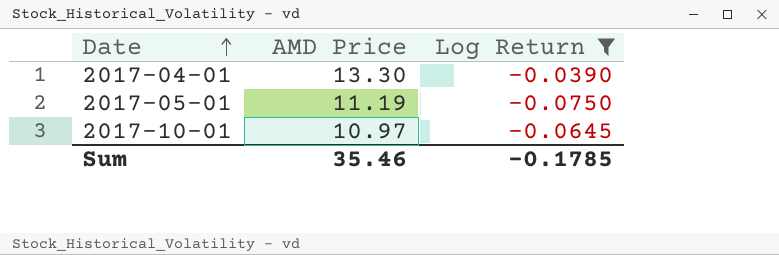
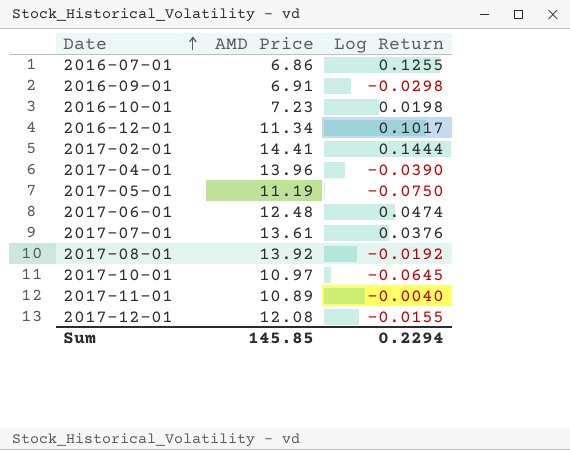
filter: Log Return <= -0.0390 -> none
2017-04-01 | AMD Price: 13.30 -> 13.96
Sum | AMD Price: 35.46 -> 145.85
Sum | Log Return: -0.1785 -> 0.2294

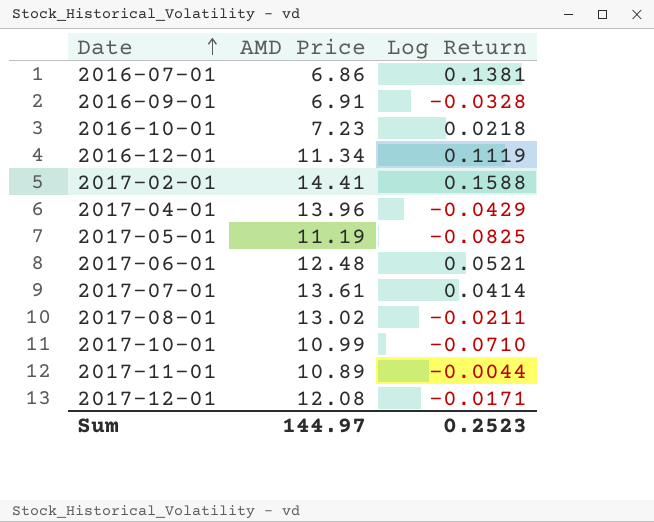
2016-07-01 | Log Return: 0.1255 -> 0.1381
2016-09-01 | Log Return: -0.0298 -> -0.0328
2016-10-01 | Log Return: 0.0198 -> 0.0218
2016-12-01 | Log Return: 0.1017 -> 0.1119
2017-02-01 | Log Return: 0.1444 -> 0.1588
2017-04-01 | Log Return: -0.0390 -> -0.0429
2017-05-01 | Log Return: -0.0750 -> -0.0825
2017-06-01 | Log Return: 0.0474 -> 0.0521
2017-07-01 | Log Return: 0.0376 -> 0.0414
2017-08-01 | AMD Price: 13.92 -> 13.02
2017-08-01 | Log Return: -0.0192 -> -0.0211
2017-10-01 | AMD Price: 10.97 -> 10.99
2017-10-01 | Log Return: -0.0645 -> -0.0710
2017-11-01 | Log Return: -0.0040 -> -0.0044
2017-12-01 | Log Return: -0.0155 -> -0.0171
Sum | AMD Price: 145.85 -> 144.97
Sum | Log Return: 0.2294 -> 0.2523

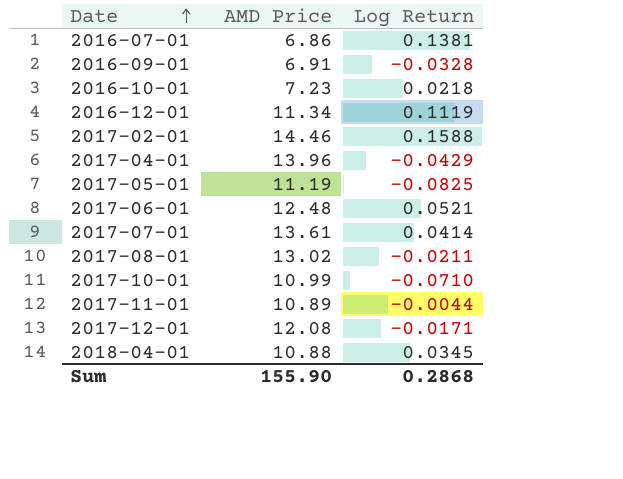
2017-02-01 | AMD Price: 14.41 -> 14.46
row 2018-04-01: none -> 10.88 | 0.0345
Sum | AMD Price: 144.97 -> 155.90
Sum | Log Return: 0.2523 -> 0.2868

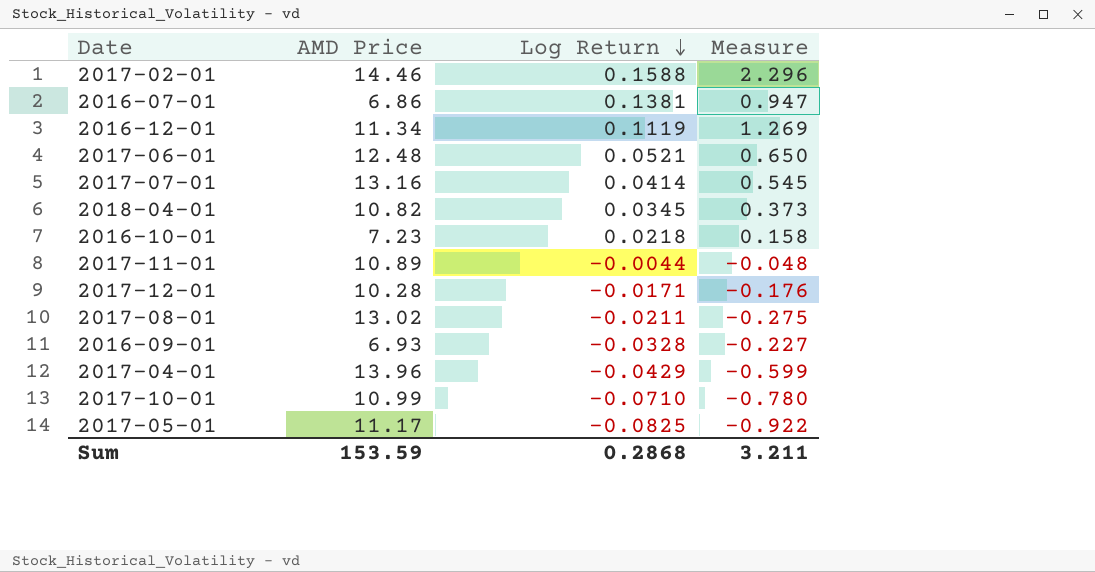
row order: Date ascending -> Log Return descending
column Measure | formula: none -> [AMD Price] * [Log Return]
2017-07-01 | AMD Price: 13.61 -> 13.16
2018-04-01 | AMD Price: 10.88 -> 10.82
2017-12-01 | AMD Price: 12.08 -> 10.28
2016-09-01 | AMD Price: 6.91 -> 6.93
2017-05-01 | AMD Price: 11.19 -> 11.17
Sum | AMD Price: 155.90 -> 153.59

